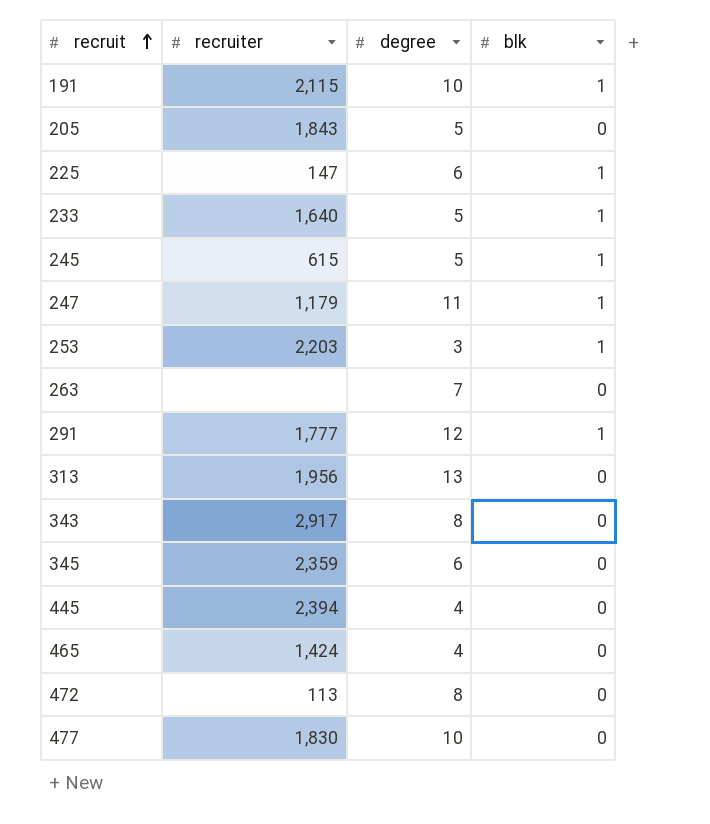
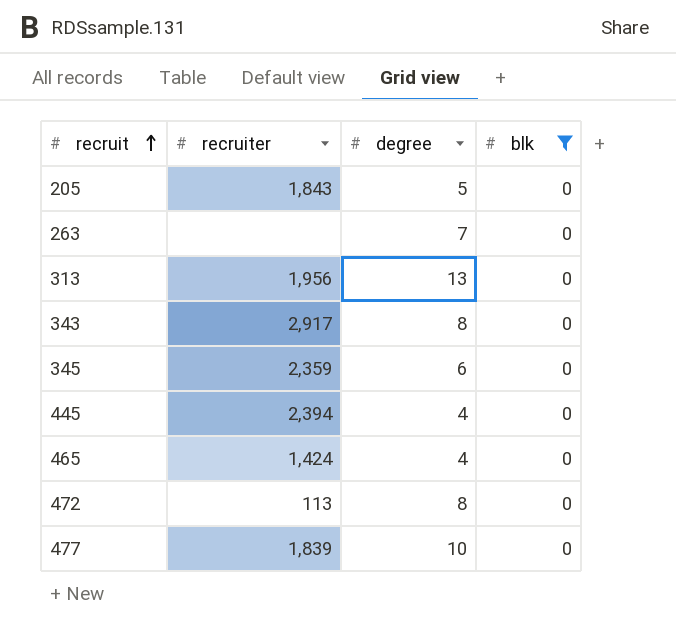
filter: none -> blk = 0
477 | recruiter: 1,830 -> 1,839

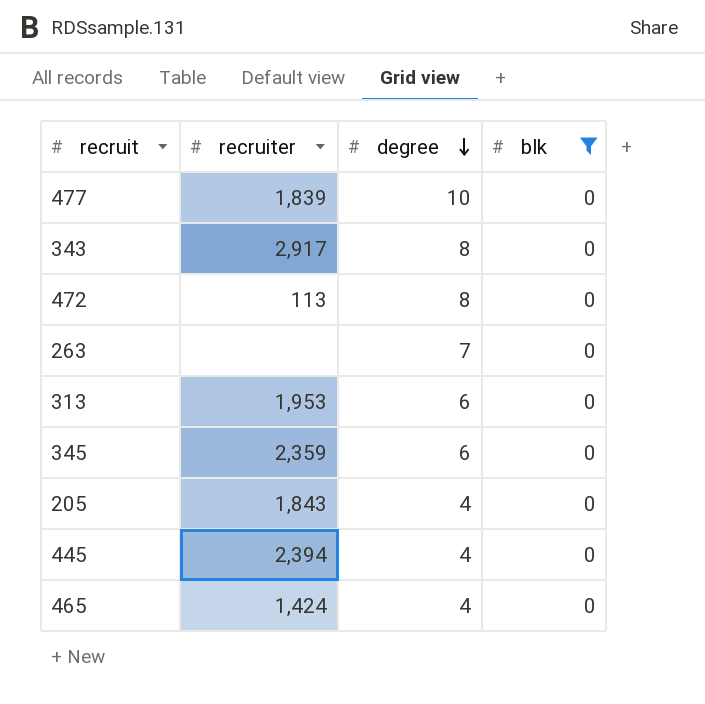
row order: recruit ascending -> degree descending
313 | recruiter: 1,956 -> 1,953
313 | degree: 13 -> 6
205 | degree: 5 -> 4

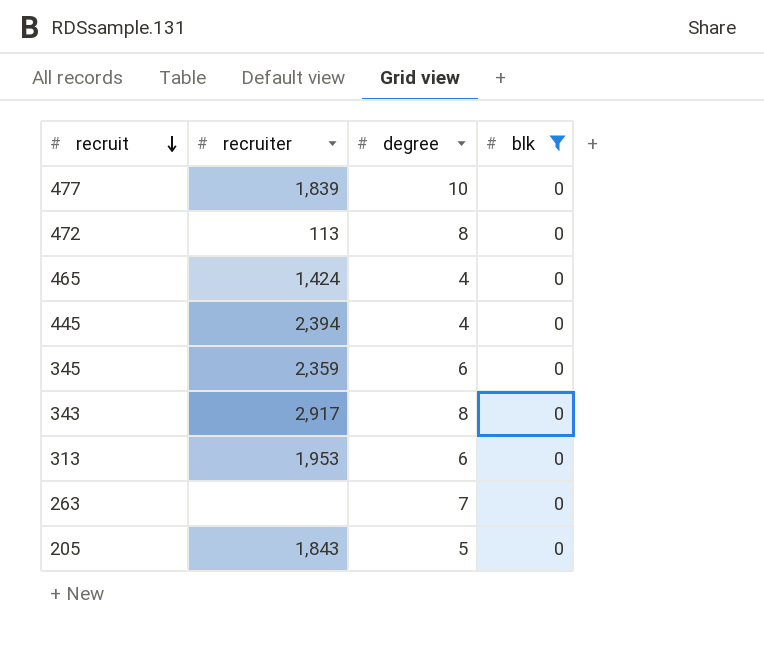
row order: degree descending -> recruit descending
205 | degree: 4 -> 5

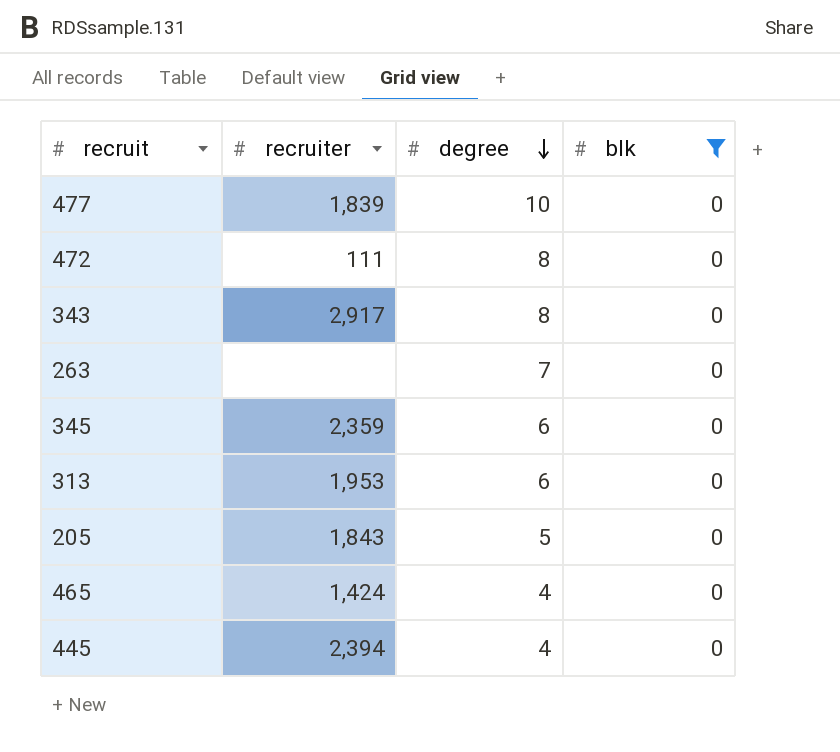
row order: recruit descending -> degree descending
472 | recruiter: 113 -> 111

